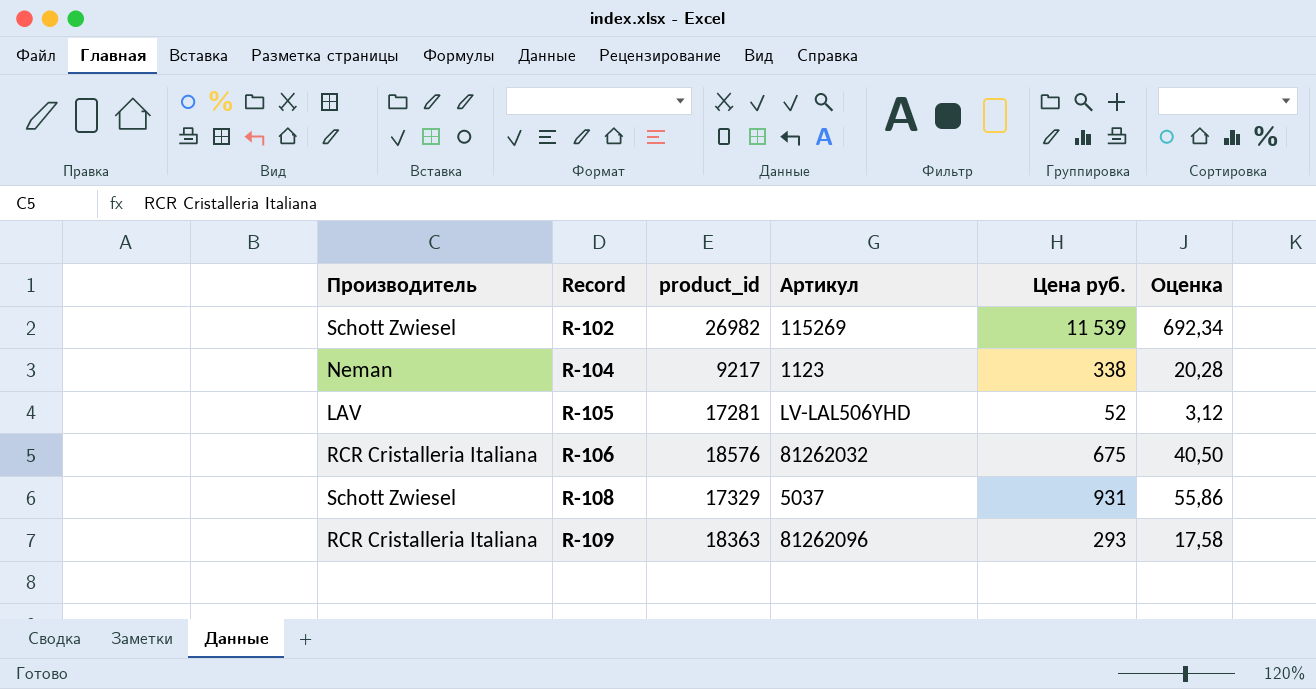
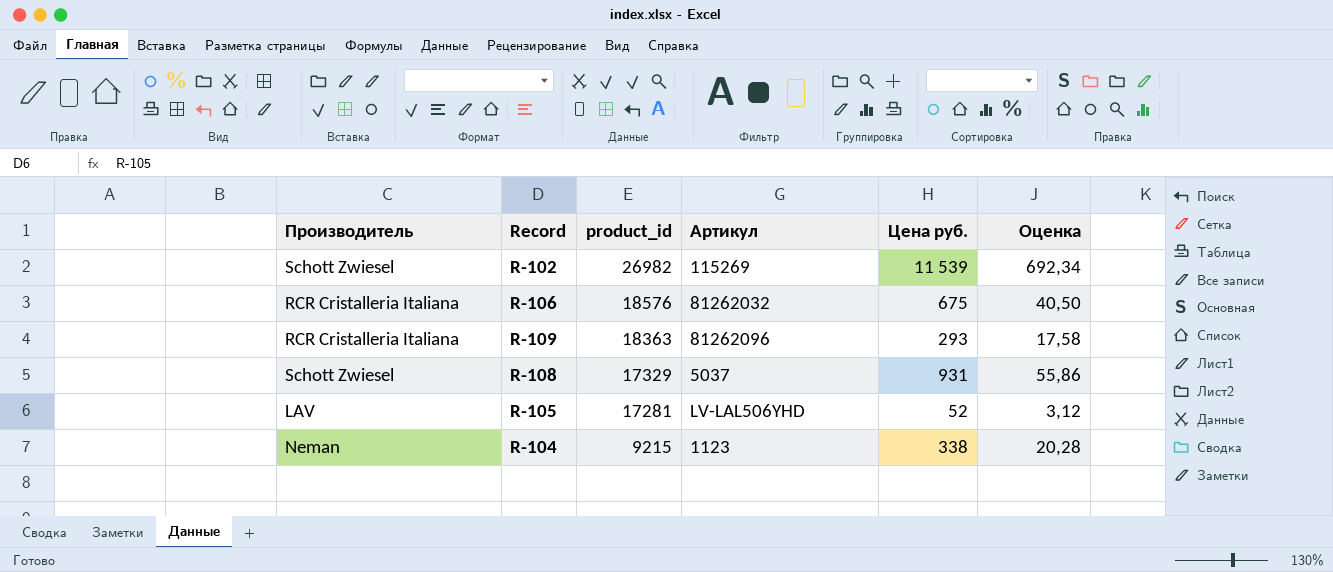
row order: Record ascending -> product_id descending
R-104 | product_id: 9217 -> 9215

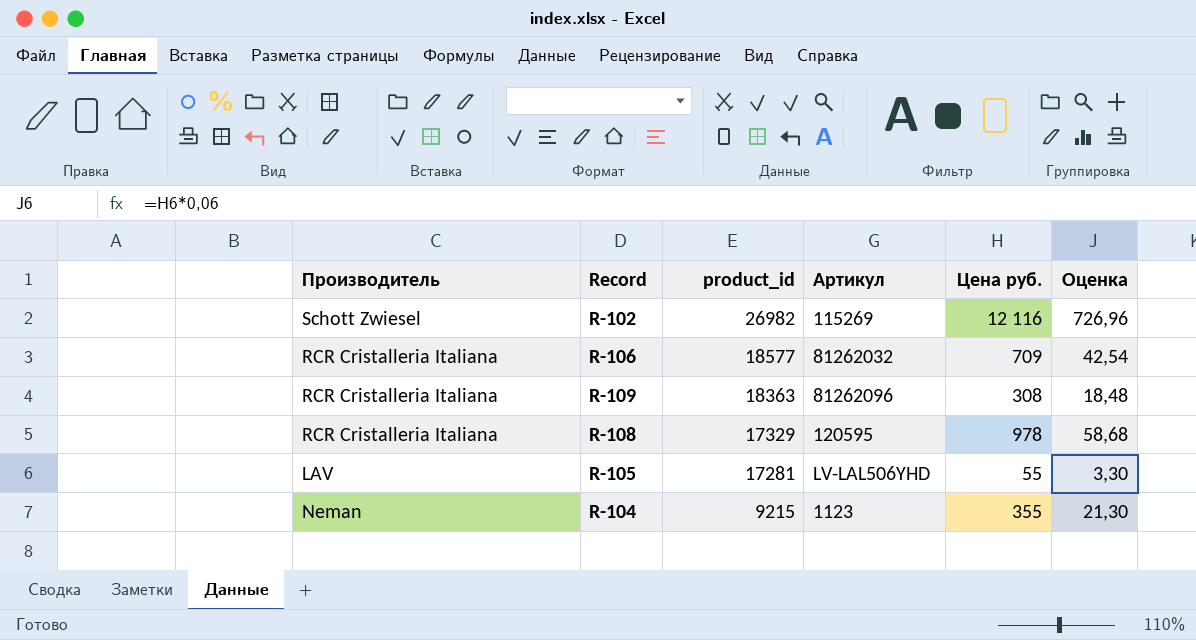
R-102 | Цена руб.: 11 539 -> 12 116
R-102 | Оценка: 692,34 -> 726,96
R-106 | product_id: 18576 -> 18577
R-106 | Цена руб.: 675 -> 709
R-106 | Оценка: 40,50 -> 42,54
R-109 | Цена руб.: 293 -> 308
R-109 | Оценка: 17,58 -> 18,48
R-108 | Производитель: Schott Zwiesel -> RCR Cristalleria Italiana
R-108 | Артикул: 5037 -> 120595
R-108 | Цена руб.: 931 -> 978
R-108 | Оценка: 55,86 -> 58,68
R-105 | Цена руб.: 52 -> 55
R-105 | Оценка: 3,12 -> 3,30
R-104 | Цена руб.: 338 -> 355
R-104 | Оценка: 20,28 -> 21,30

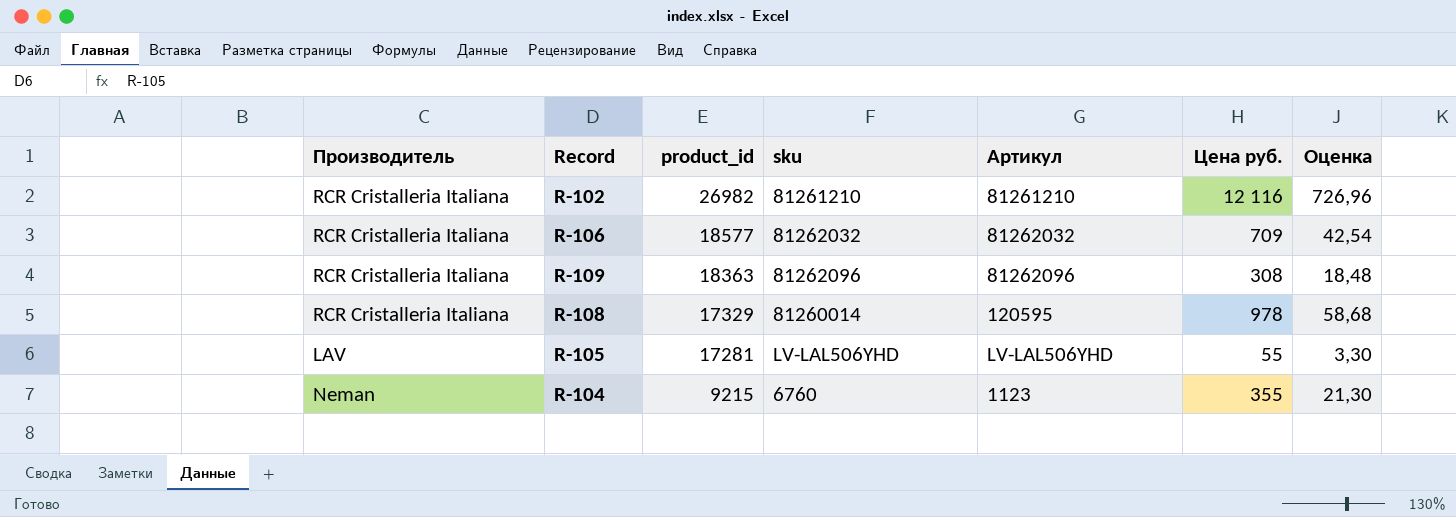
column sku | position: none -> 4
R-102 | Производитель: Schott Zwiesel -> RCR Cristalleria Italiana
R-102 | Артикул: 115269 -> 81261210

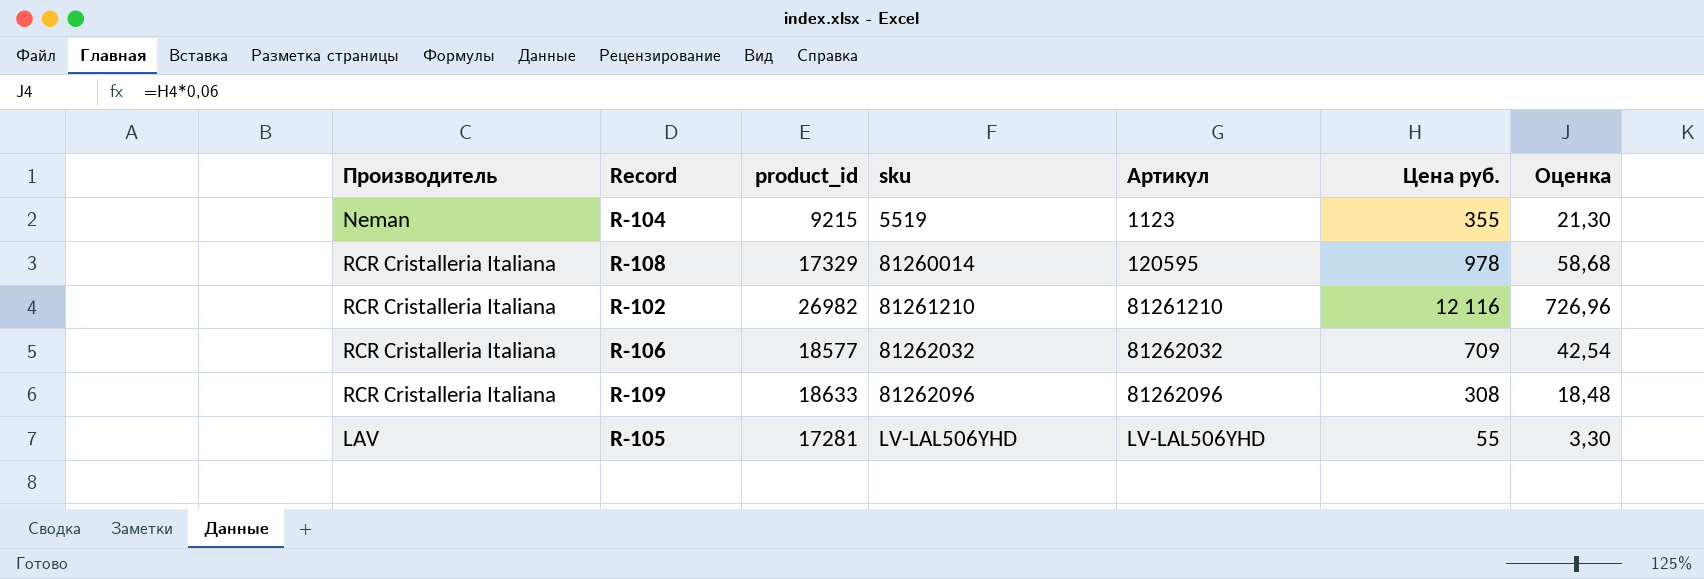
row order: product_id descending -> sku ascending
R-104 | sku: 6760 -> 5519
R-109 | product_id: 18363 -> 18633

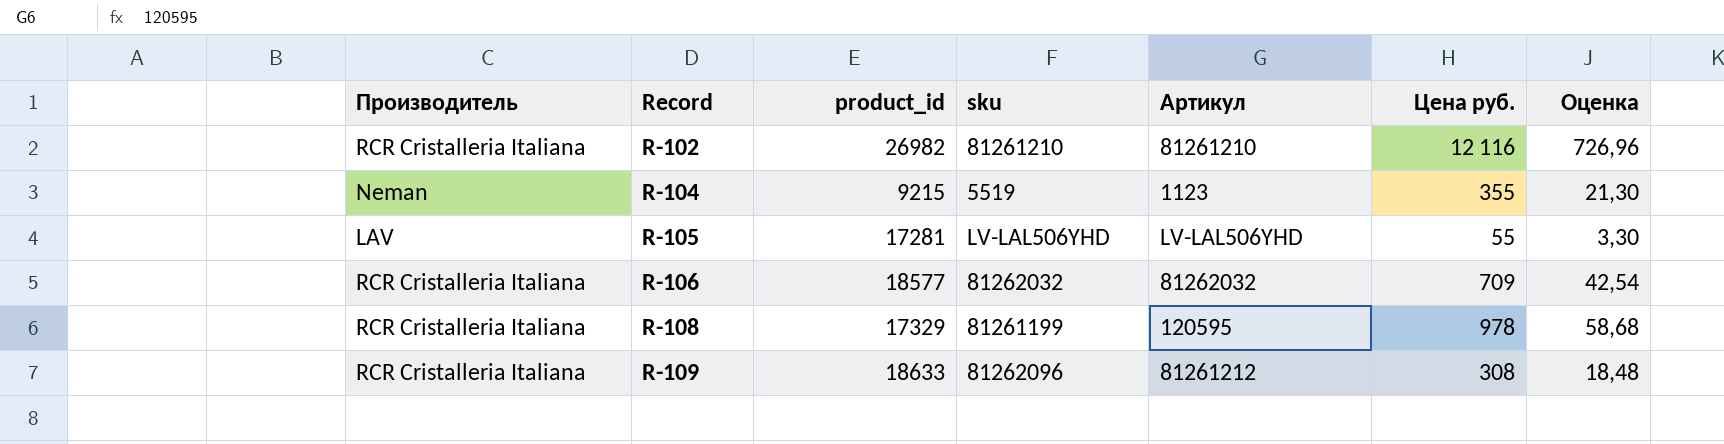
row order: sku ascending -> Record ascending
R-108 | sku: 81260014 -> 81261199
R-109 | Артикул: 81262096 -> 81261212

